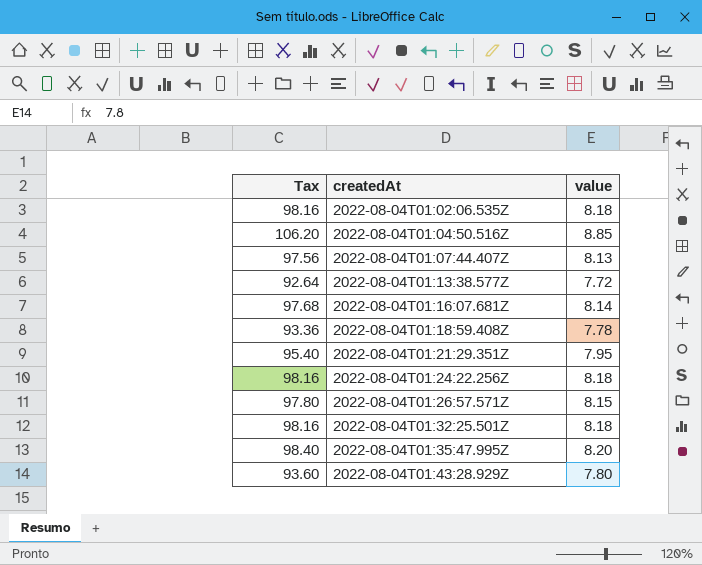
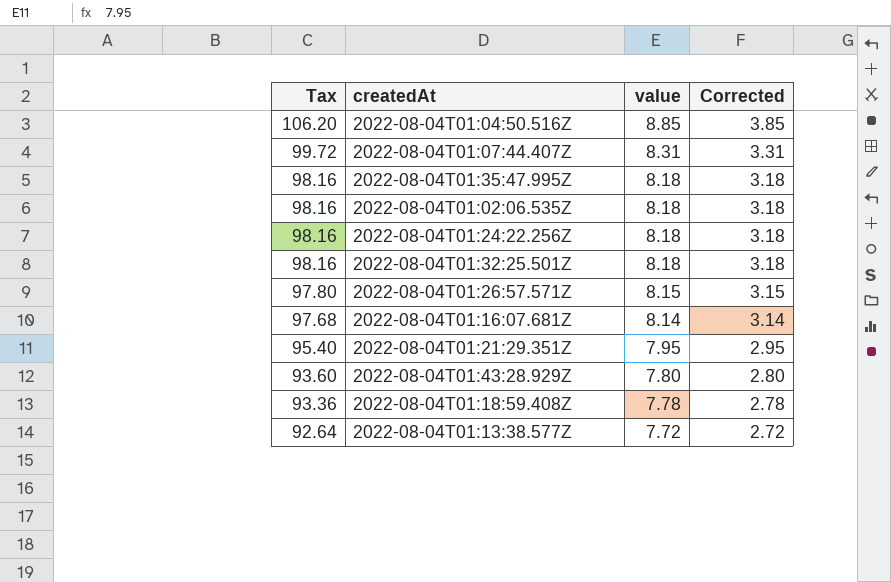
row order: createdAt ascending -> Tax descending
column Corrected | formula: none -> [value] - 5
2022-08-04T01:07:44.407Z | Tax: 97.56 -> 99.72
2022-08-04T01:07:44.407Z | value: 8.13 -> 8.31
2022-08-04T01:35:47.995Z | Tax: 98.40 -> 98.16
2022-08-04T01:35:47.995Z | value: 8.20 -> 8.18

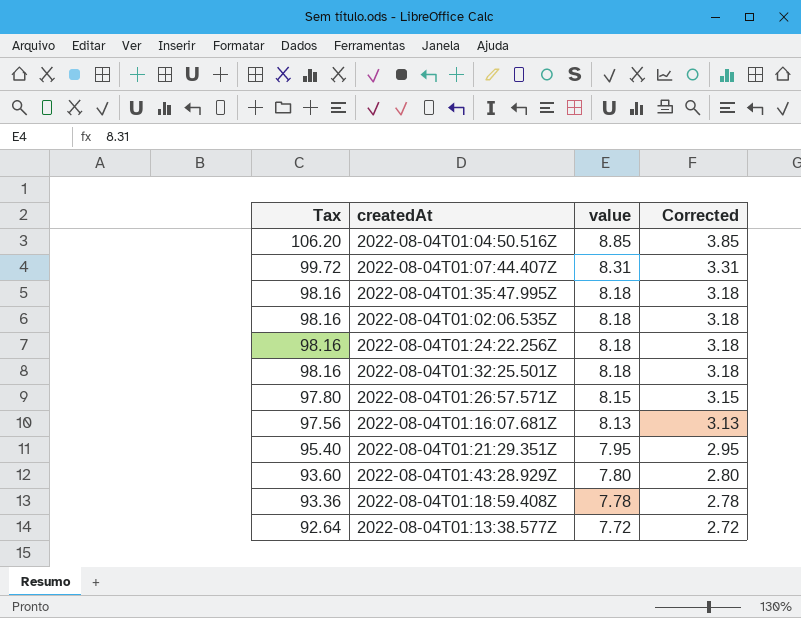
2022-08-04T01:16:07.681Z | Tax: 97.68 -> 97.56
2022-08-04T01:16:07.681Z | value: 8.14 -> 8.13
2022-08-04T01:16:07.681Z | Corrected: 3.14 -> 3.13

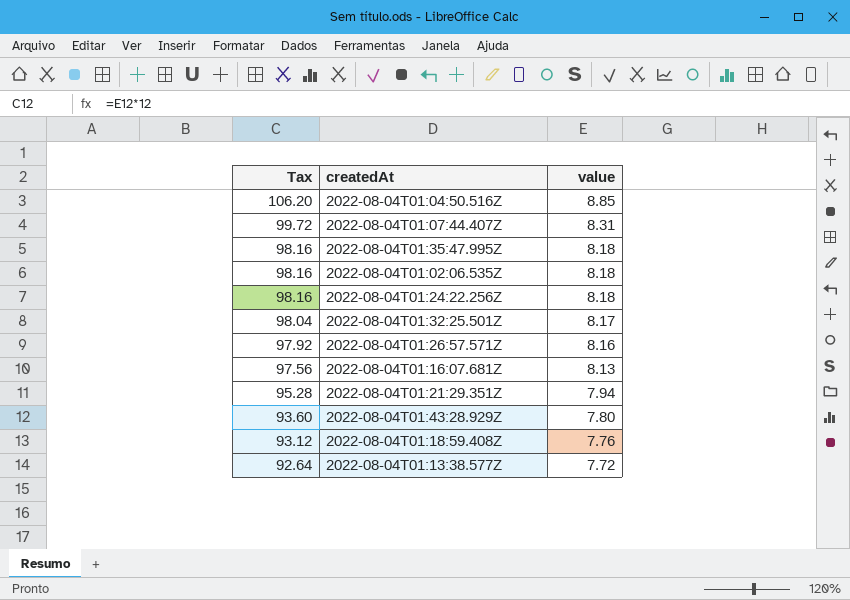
column Corrected | formula: [value] - 5 -> none
2022-08-04T01:32:25.501Z | Tax: 98.16 -> 98.04
2022-08-04T01:32:25.501Z | value: 8.18 -> 8.17
2022-08-04T01:26:57.571Z | Tax: 97.80 -> 97.92
2022-08-04T01:26:57.571Z | value: 8.15 -> 8.16
2022-08-04T01:21:29.351Z | Tax: 95.40 -> 95.28
2022-08-04T01:21:29.351Z | value: 7.95 -> 7.94
2022-08-04T01:18:59.408Z | Tax: 93.36 -> 93.12
2022-08-04T01:18:59.408Z | value: 7.78 -> 7.76

